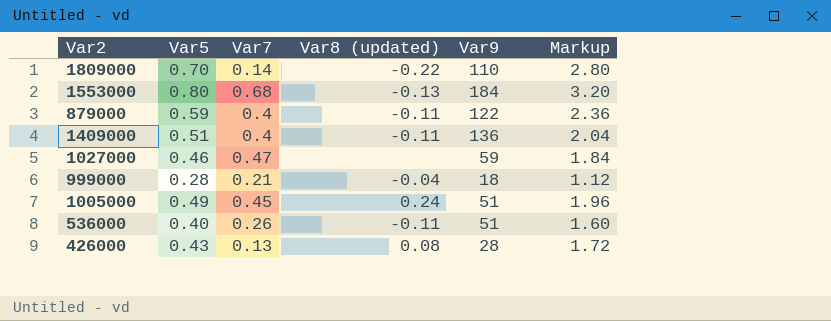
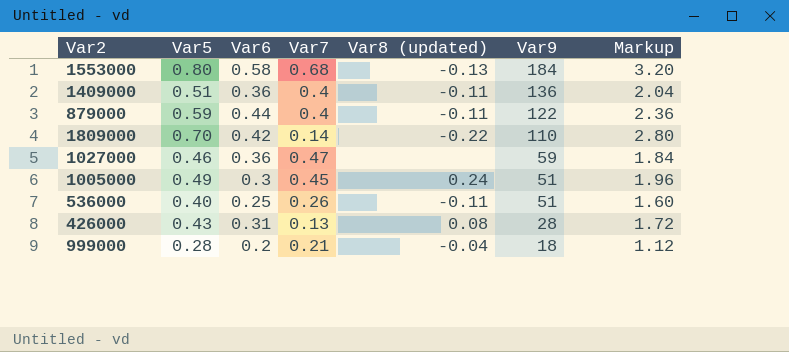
row order: none -> Var9 descending
column Var6 | position: none -> 3

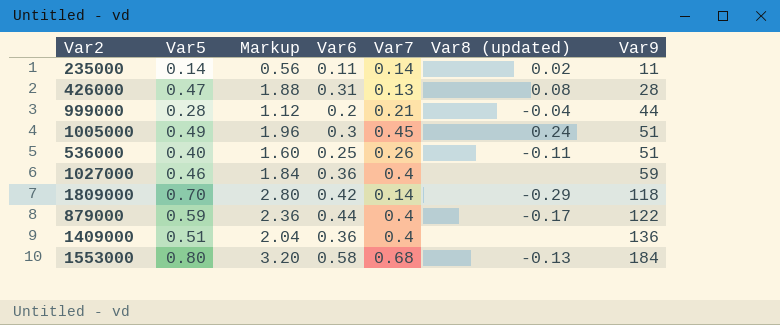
row order: Var9 descending -> Var9 ascending
column Markup | position: 7 -> 3
row 235000: none -> 0.14 | 0.56 | 0.11 | 0.14 | 0.02 | 11
426000 | Var5: 0.43 -> 0.47
426000 | Markup: 1.72 -> 1.88
999000 | Var9: 18 -> 44
1027000 | Var7: 0.47 -> 0.4
1809000 | Var8 (updated): -0.22 -> -0.29
1809000 | Var9: 110 -> 118
879000 | Var8 (updated): -0.11 -> -0.17
1409000 | Var8 (updated): -0.11 -> none

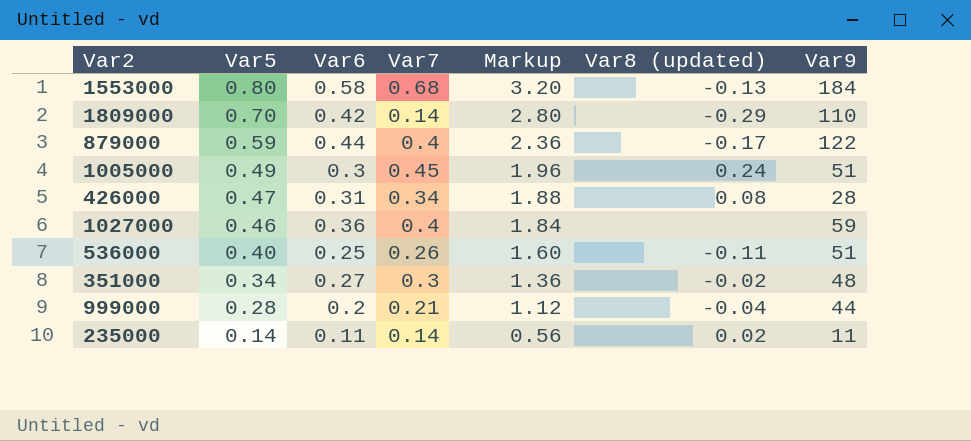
row order: Var9 ascending -> Var5 descending
column Markup | position: 3 -> 5
row 1409000: 0.51 | 2.04 | 0.36 | 0.4 | none | 136 -> none
1809000 | Var9: 118 -> 110
426000 | Var7: 0.13 -> 0.34
row 351000: none -> 0.34 | 0.27 | 0.3 | 1.36 | -0.02 | 48

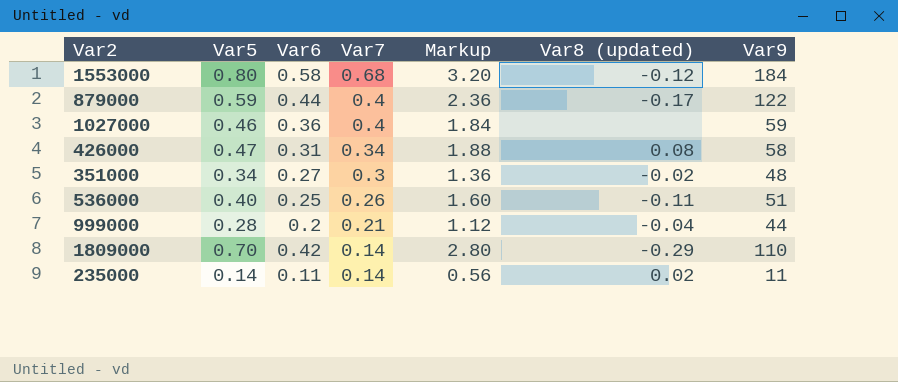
row order: Var5 descending -> Var7 descending
row 1005000: 0.49 | 0.3 | 0.45 | 1.96 | 0.24 | 51 -> none
1553000 | Var8 (updated): -0.13 -> -0.12
426000 | Var9: 28 -> 58

